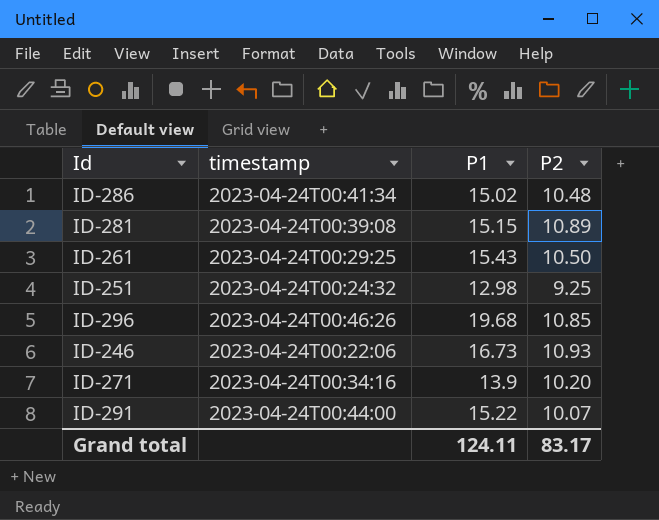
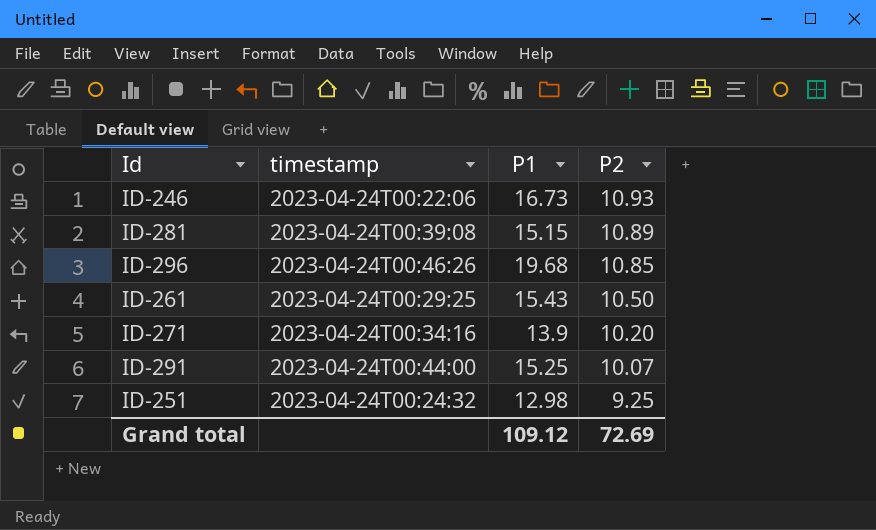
row order: none -> P2 descending
row ID-286: 2023-04-24T00:41:34 | 15.02 | 10.48 -> none
ID-291 | P1: 15.22 -> 15.25
Grand total | P1: 124.11 -> 109.12
Grand total | P2: 83.17 -> 72.69

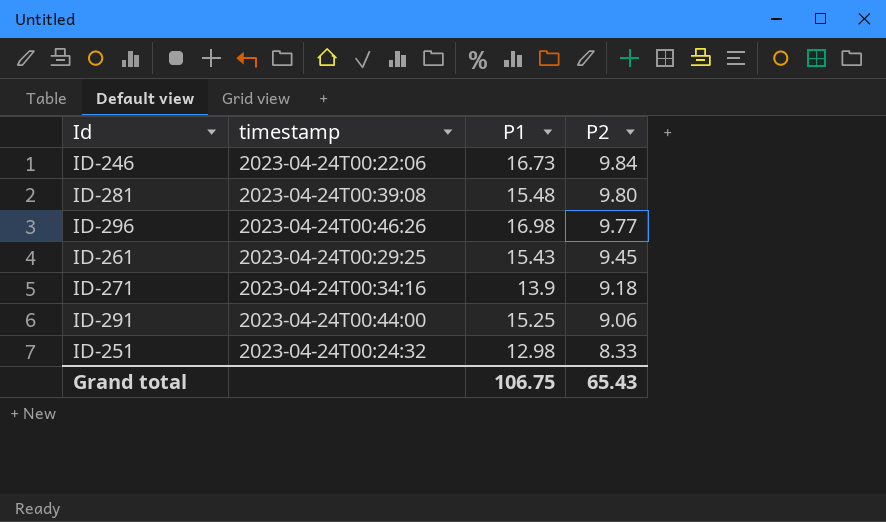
ID-246 | P2: 10.93 -> 9.84
ID-281 | P1: 15.15 -> 15.48
ID-281 | P2: 10.89 -> 9.80
ID-296 | P1: 19.68 -> 16.98
ID-296 | P2: 10.85 -> 9.77
ID-261 | P2: 10.50 -> 9.45
ID-271 | P2: 10.20 -> 9.18
ID-291 | P2: 10.07 -> 9.06
ID-251 | P2: 9.25 -> 8.33
Grand total | P1: 109.12 -> 106.75
Grand total | P2: 72.69 -> 65.43

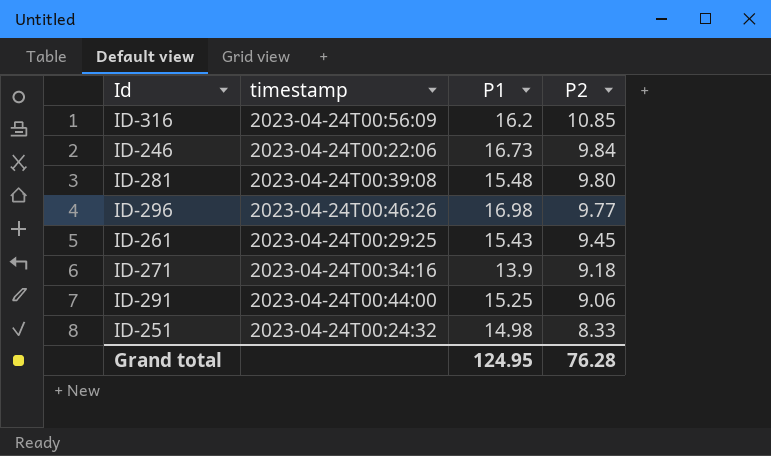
row ID-316: none -> 2023-04-24T00:56:09 | 16.2 | 10.85
ID-251 | P1: 12.98 -> 14.98
Grand total | P1: 106.75 -> 124.95
Grand total | P2: 65.43 -> 76.28

